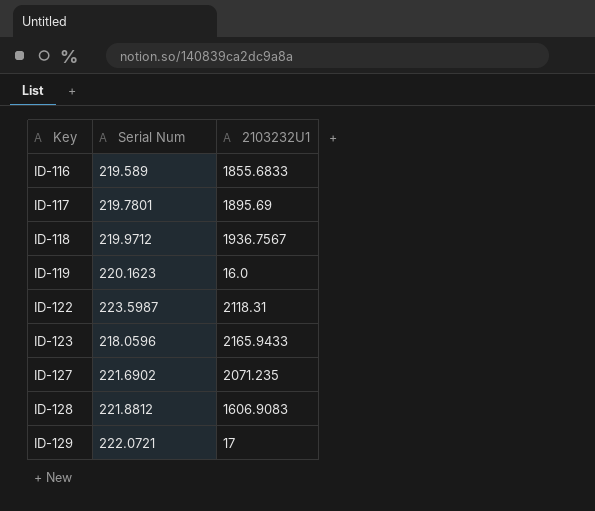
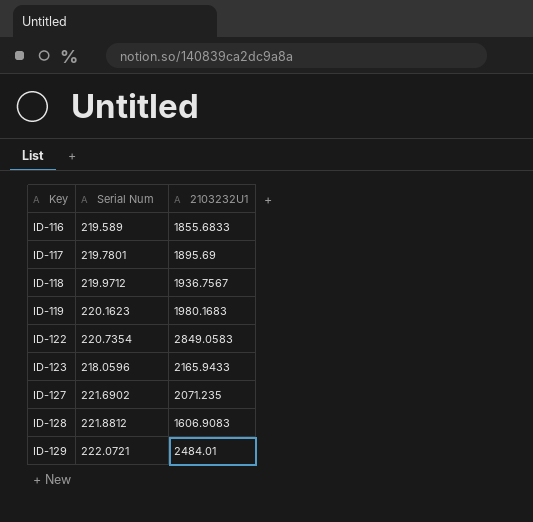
ID-119 | 2103232U1: 16.0 -> 1980.1683
ID-122 | Serial Num: 223.5987 -> 220.7354
ID-122 | 2103232U1: 2118.31 -> 2849.0583
ID-129 | 2103232U1: 17 -> 2484.01

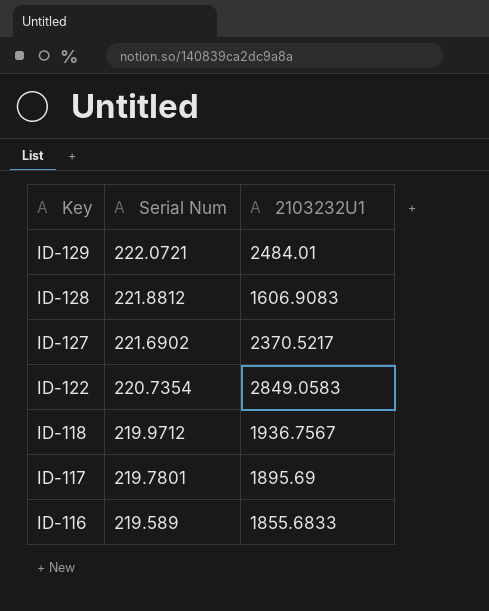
row order: Key ascending -> Key descending
row ID-119: 220.1623 | 1980.1683 -> none
row ID-123: 218.0596 | 2165.9433 -> none
ID-127 | 2103232U1: 2071.235 -> 2370.5217

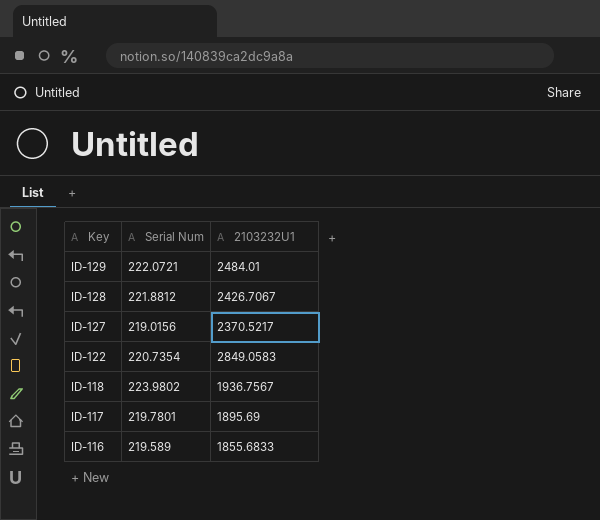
ID-128 | 2103232U1: 1606.9083 -> 2426.7067
ID-127 | Serial Num: 221.6902 -> 219.0156
ID-118 | Serial Num: 219.9712 -> 223.9802

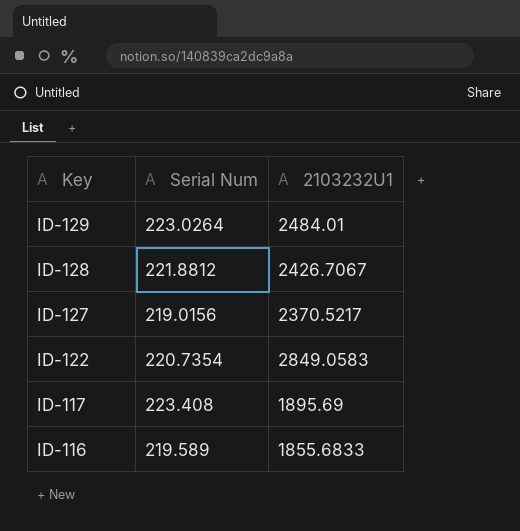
row ID-118: 223.9802 | 1936.7567 -> none
ID-129 | Serial Num: 222.0721 -> 223.0264
ID-117 | Serial Num: 219.7801 -> 223.408

